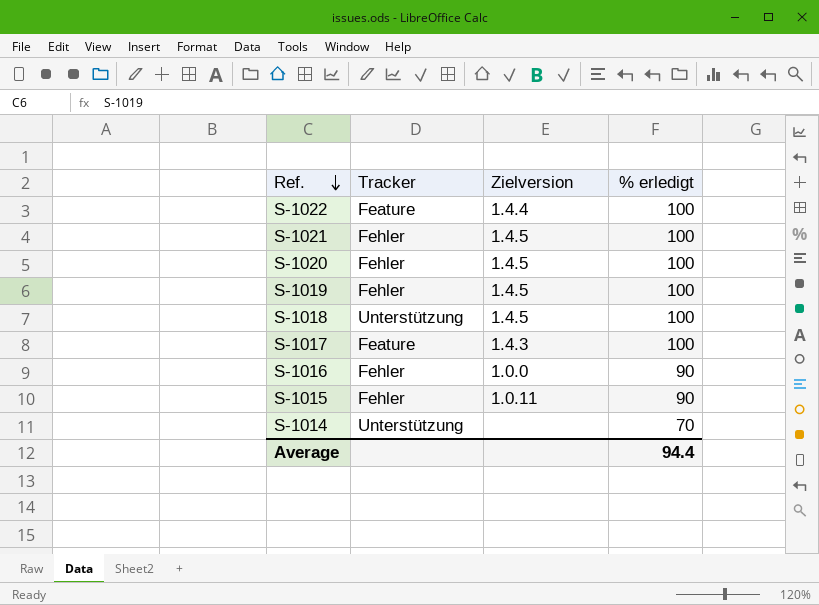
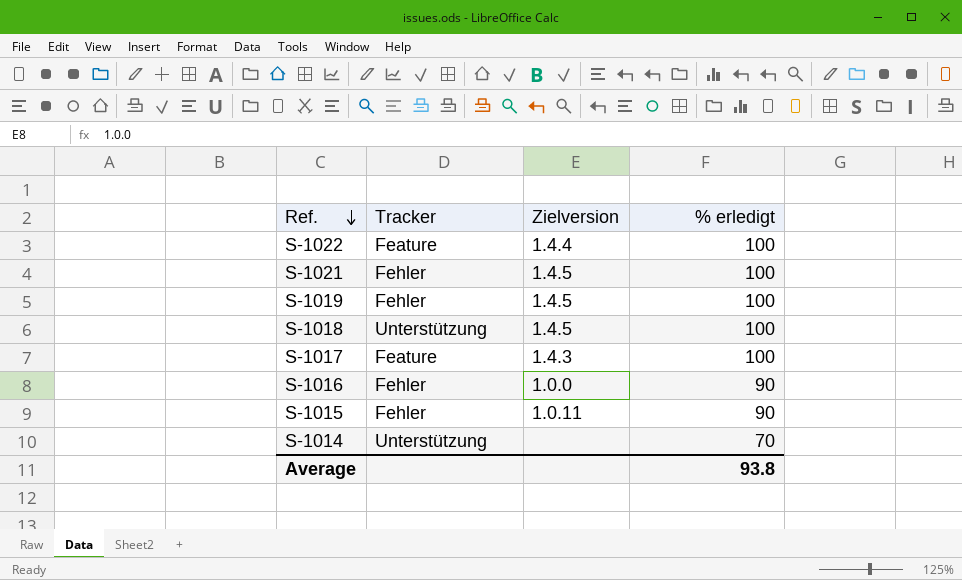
row S-1020: Fehler | 1.4.5 | 100 -> none
Average | % erledigt: 94.4 -> 93.8

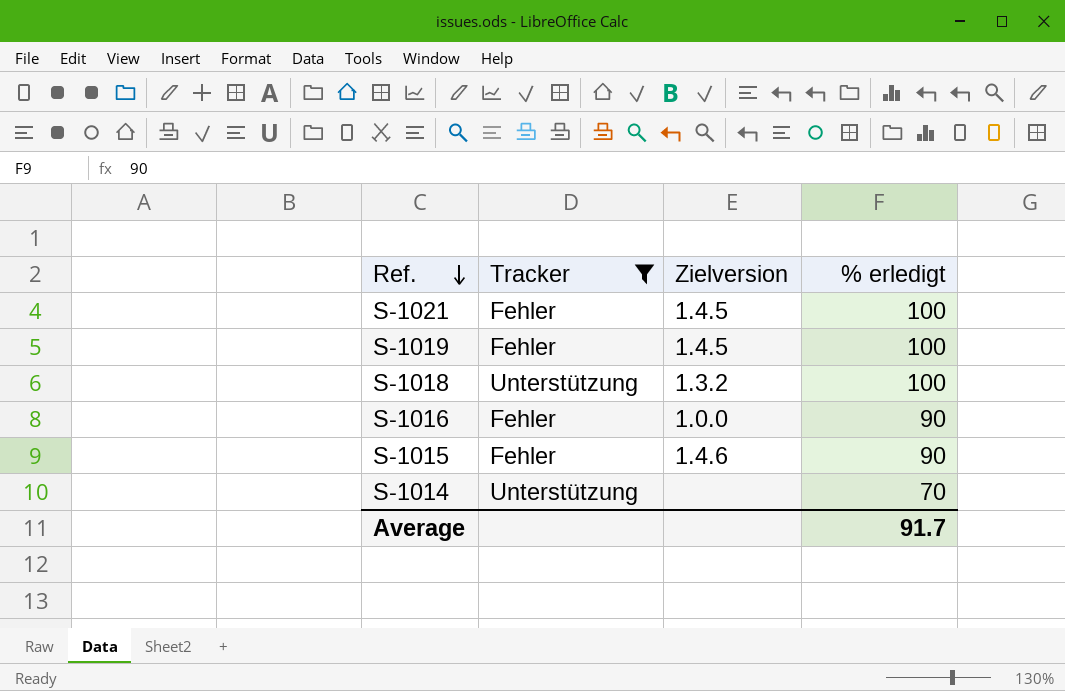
filter: none -> Tracker != Feature
S-1018 | Zielversion: 1.4.5 -> 1.3.2
S-1015 | Zielversion: 1.0.11 -> 1.4.6
Average | % erledigt: 93.8 -> 91.7

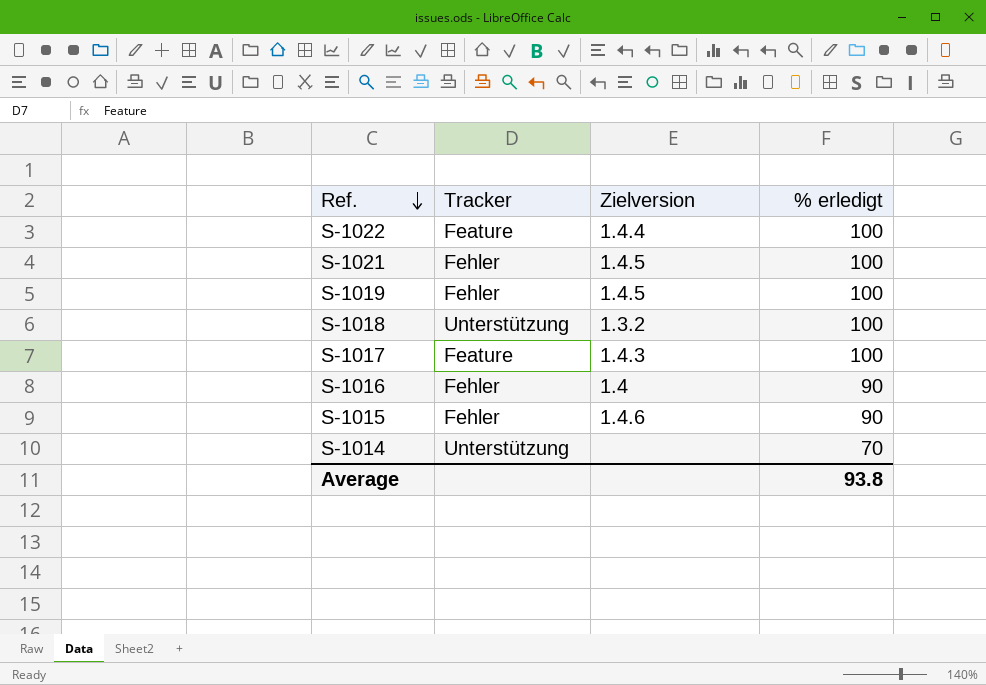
filter: Tracker != Feature -> none
S-1016 | Zielversion: 1.0.0 -> 1.4
Average | % erledigt: 91.7 -> 93.8

